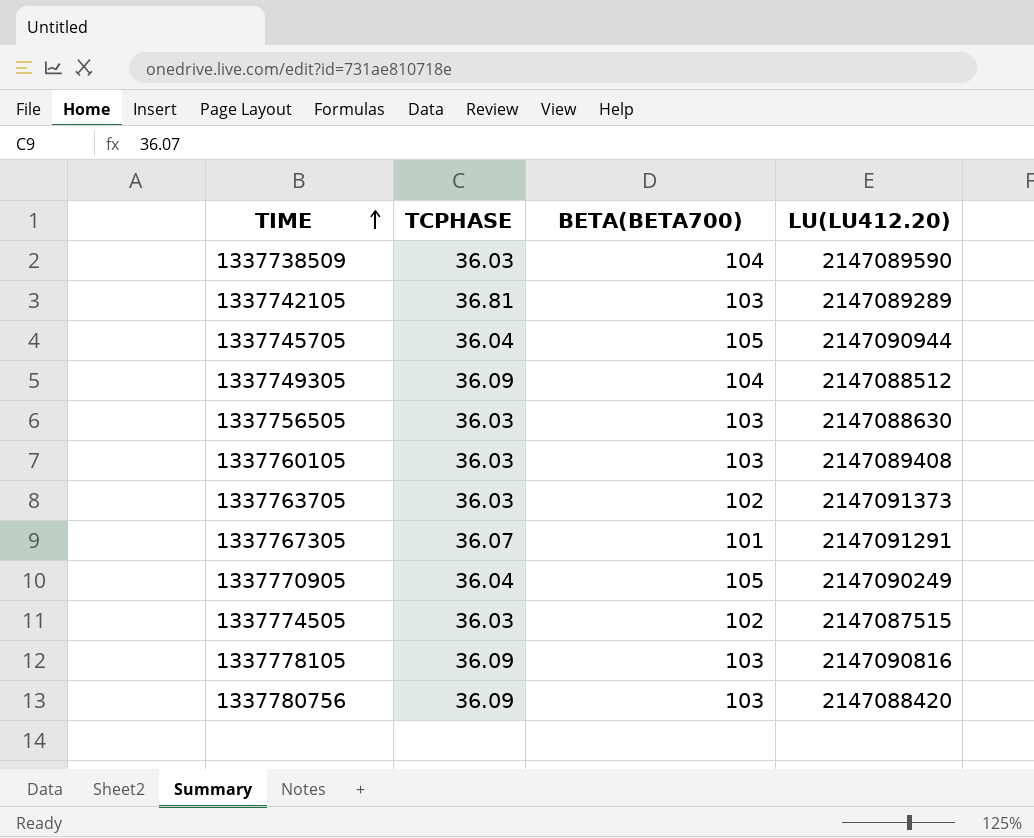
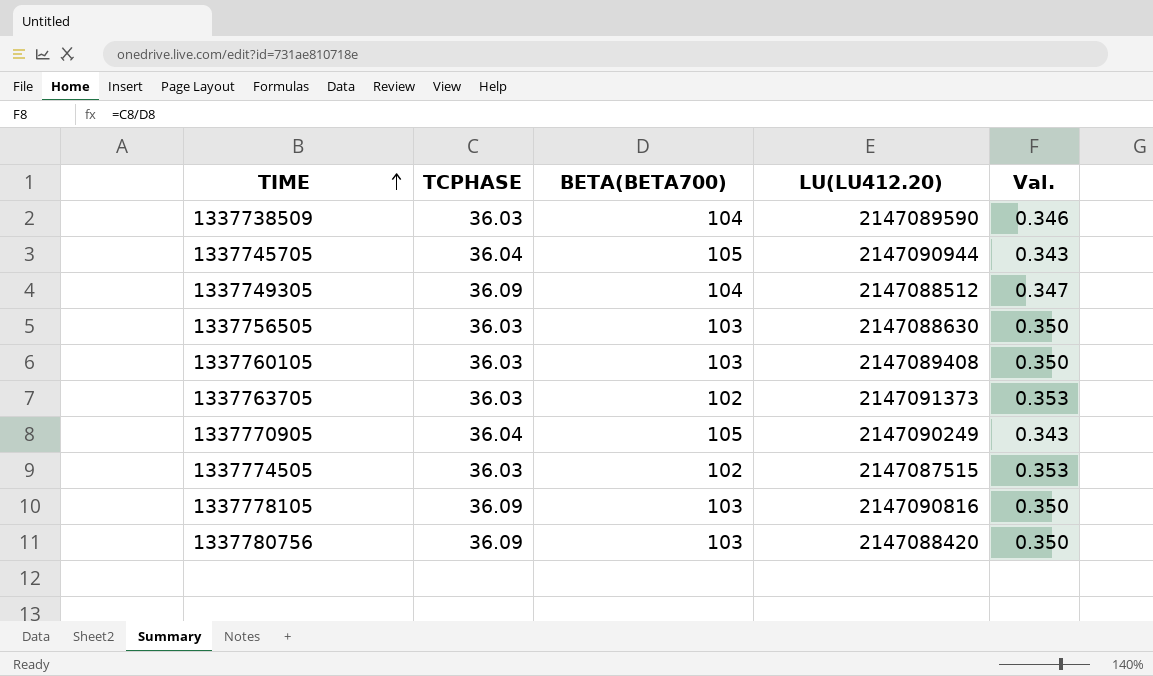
column Val. | formula: none -> [TCPHASE] / [BETA(BETA700)]
row 1337742105: 36.81 | 103 | 2147089289 -> none
row 1337767305: 36.07 | 101 | 2147091291 -> none

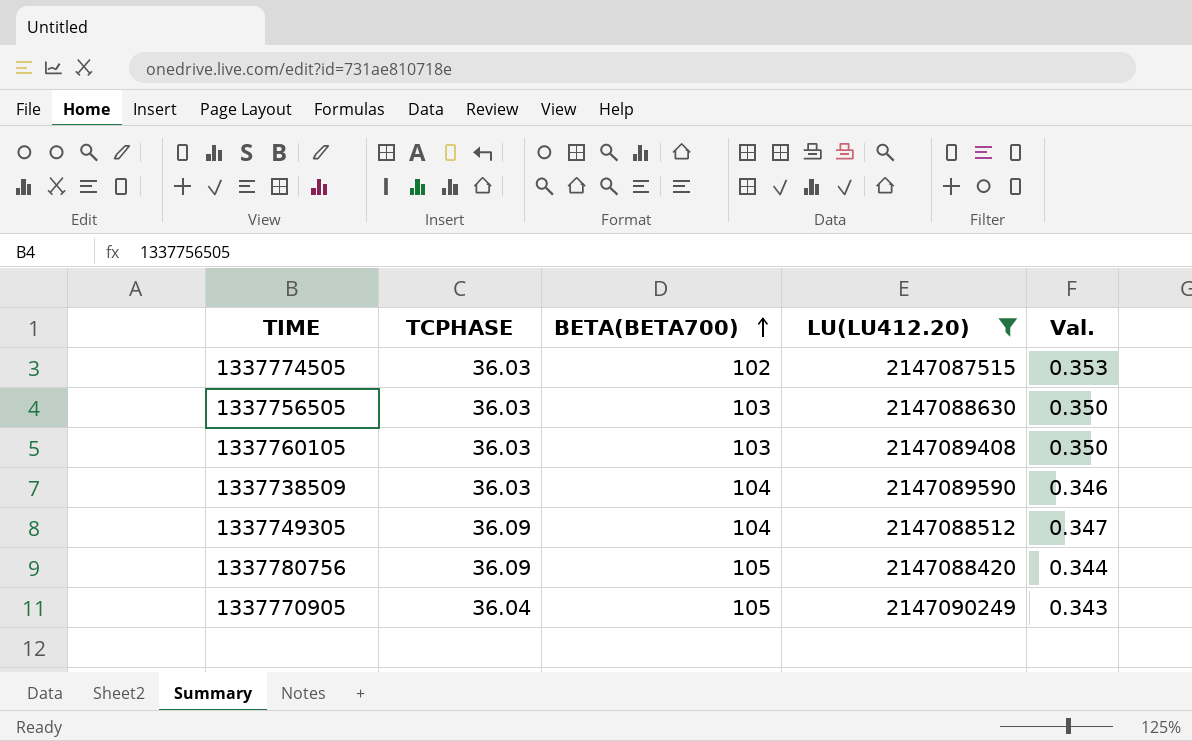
filter: none -> LU(LU412.20) <= 2147090249
row order: TIME ascending -> BETA(BETA700) ascending
1337780756 | BETA(BETA700): 103 -> 105
1337780756 | Val.: 0.350 -> 0.344

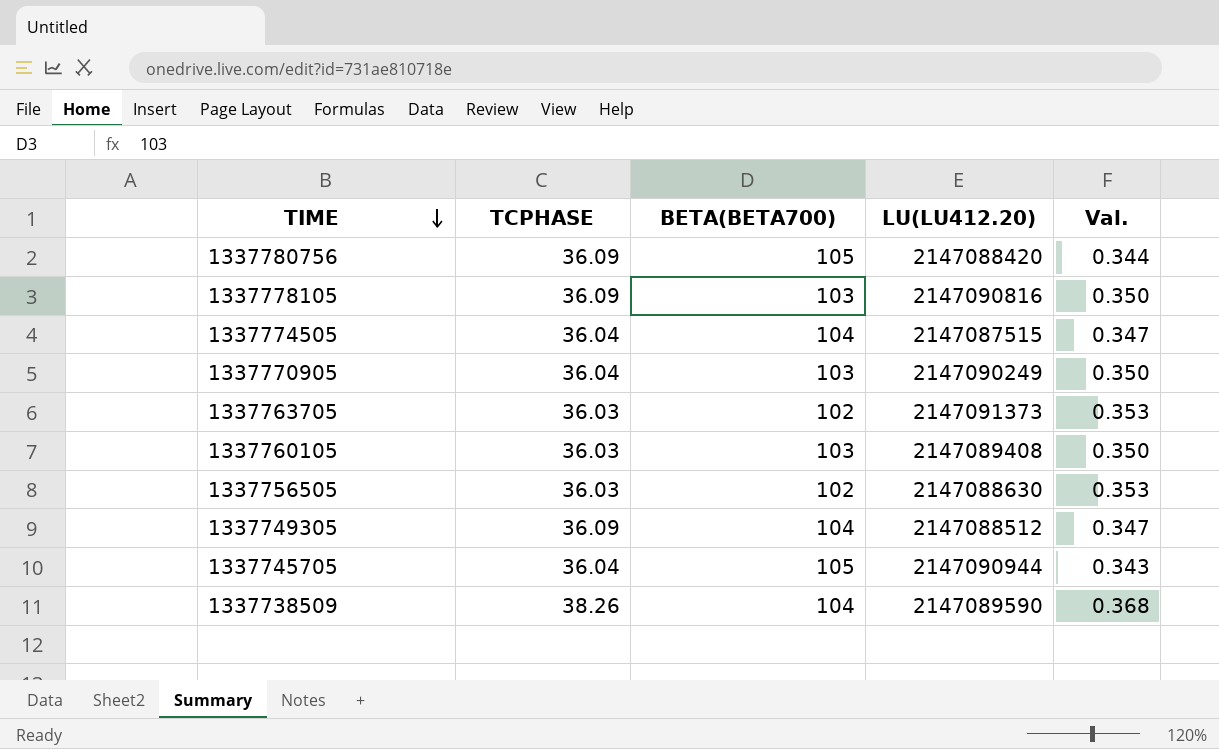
filter: LU(LU412.20) <= 2147090249 -> none
row order: BETA(BETA700) ascending -> TIME descending
1337774505 | TCPHASE: 36.03 -> 36.04
1337774505 | BETA(BETA700): 102 -> 104
1337774505 | Val.: 0.353 -> 0.347
1337770905 | BETA(BETA700): 105 -> 103
1337770905 | Val.: 0.343 -> 0.350
1337756505 | BETA(BETA700): 103 -> 102
1337756505 | Val.: 0.350 -> 0.353
1337738509 | TCPHASE: 36.03 -> 38.26
1337738509 | Val.: 0.346 -> 0.368

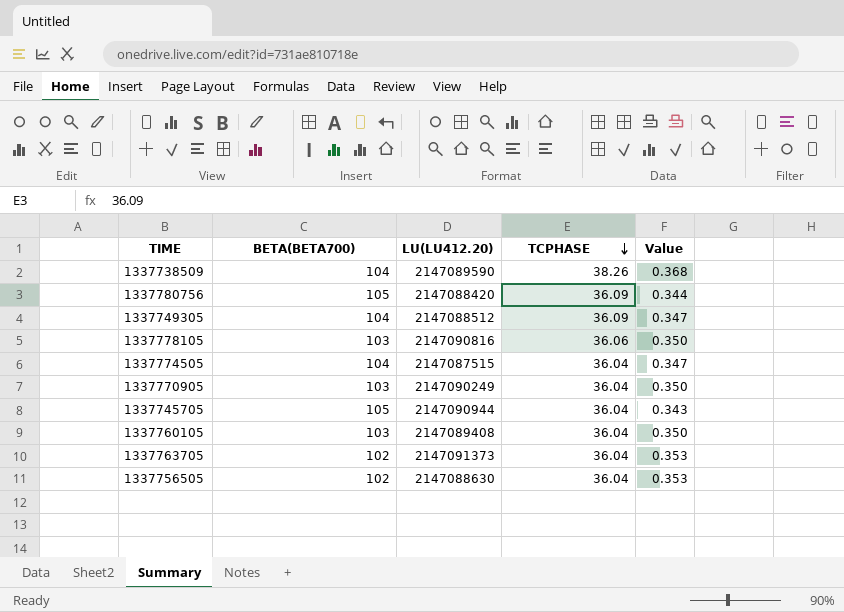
row order: TIME descending -> TCPHASE descending
column TCPHASE | position: 2 -> 4
column name: Val. -> Value
1337778105 | TCPHASE: 36.09 -> 36.06
1337760105 | TCPHASE: 36.03 -> 36.04
1337763705 | TCPHASE: 36.03 -> 36.04
1337756505 | TCPHASE: 36.03 -> 36.04

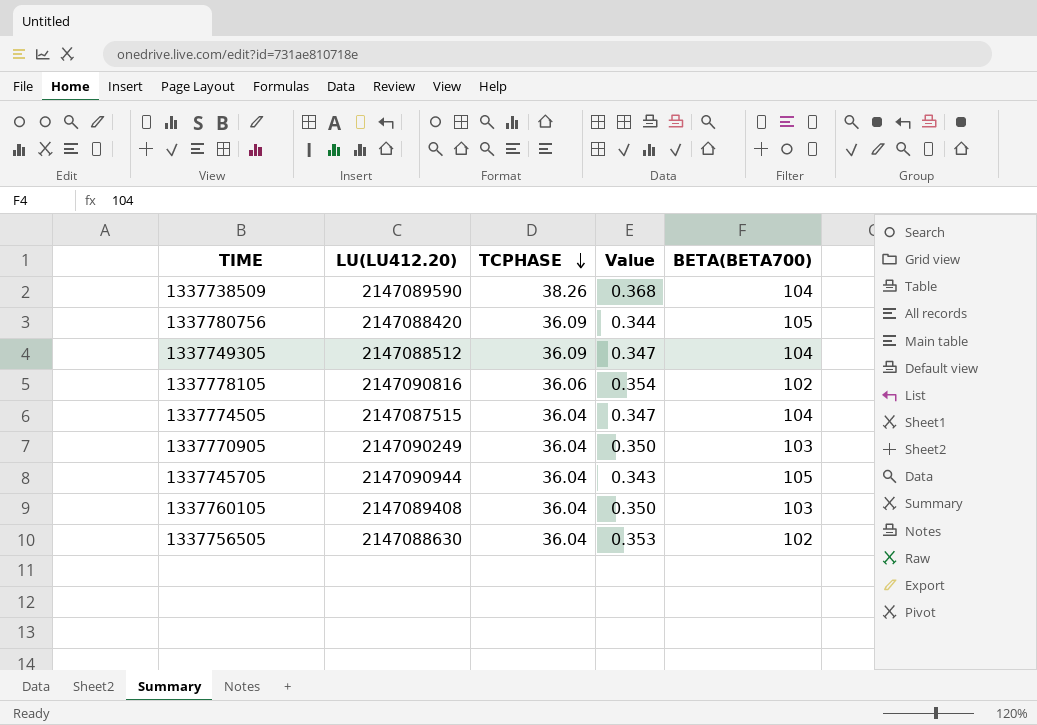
column BETA(BETA700) | position: 2 -> 5
row 1337763705: 102 | 2147091373 | 36.04 | 0.353 -> none
1337778105 | Value: 0.350 -> 0.354
1337778105 | BETA(BETA700): 103 -> 102

